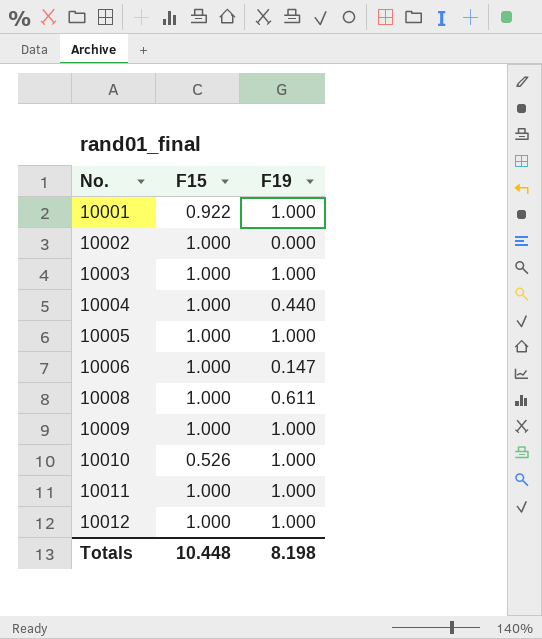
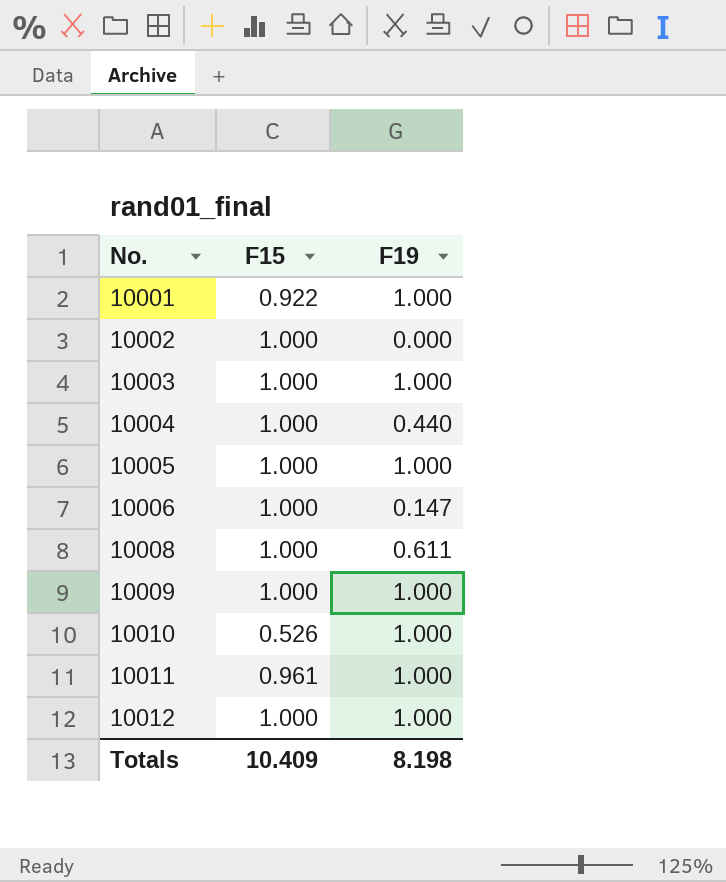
10011 | F15: 1.000 -> 0.961
Totals | F15: 10.448 -> 10.409

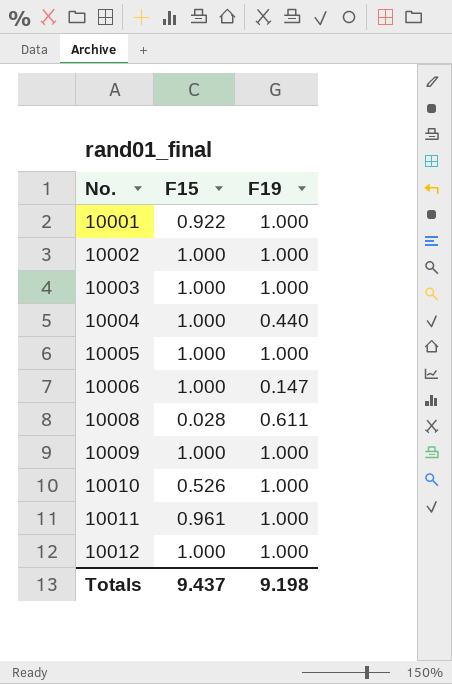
10002 | F19: 0.000 -> 1.000
10008 | F15: 1.000 -> 0.028
Totals | F15: 10.409 -> 9.437
Totals | F19: 8.198 -> 9.198

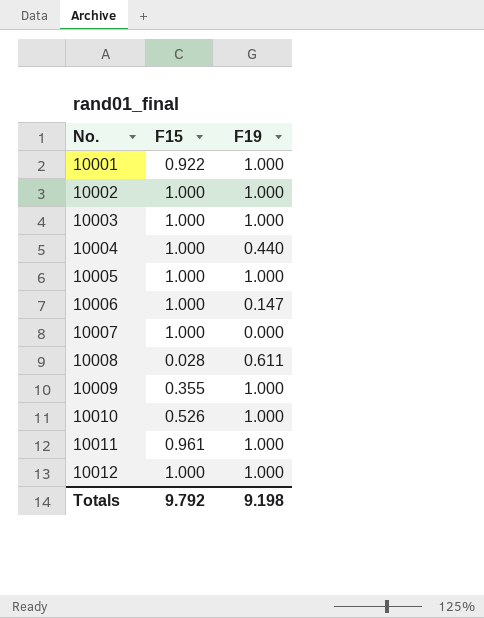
row 10007: none -> 1.000 | 0.000
10009 | F15: 1.000 -> 0.355
Totals | F15: 9.437 -> 9.792

